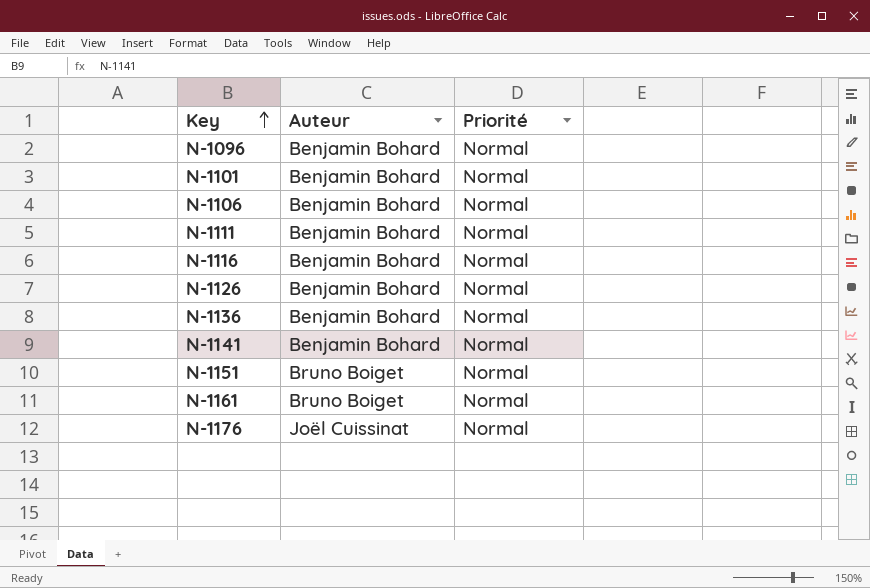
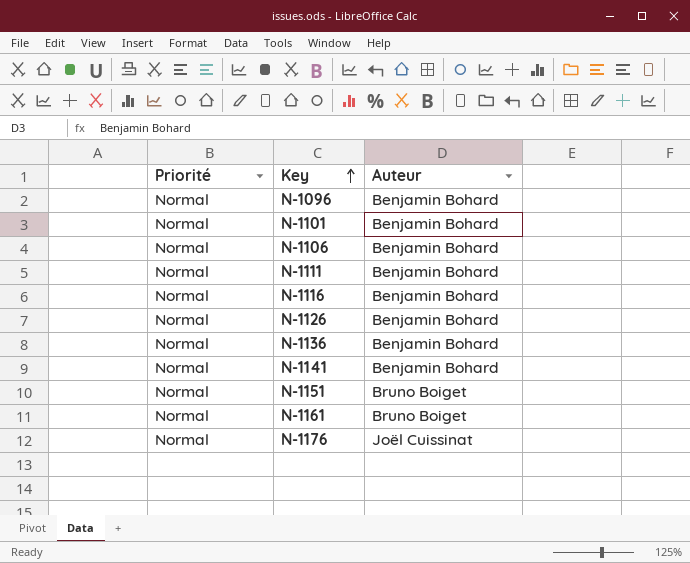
column Priorité | position: 3 -> 1

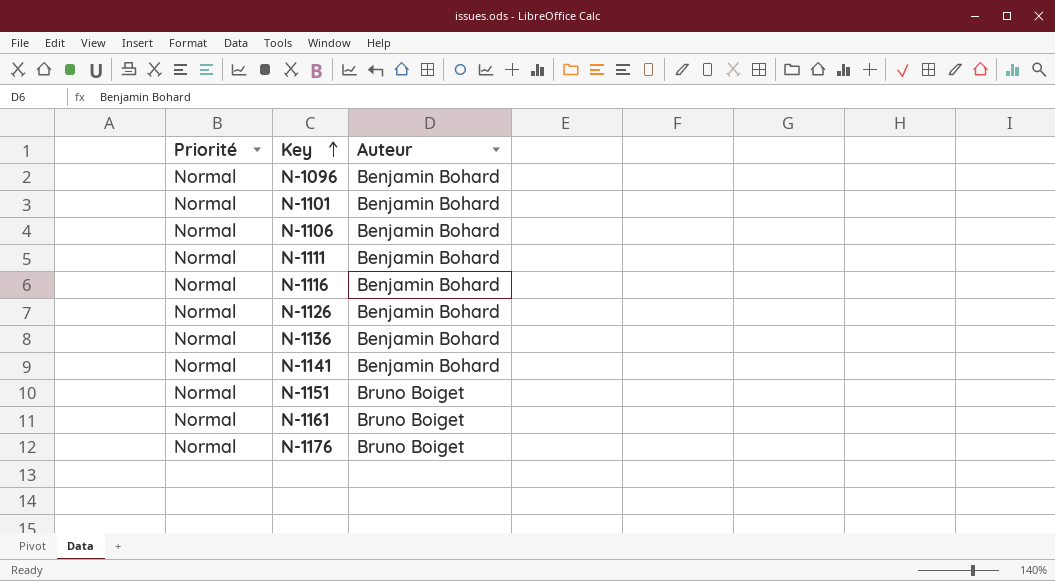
N-1176 | Auteur: Joël Cuissinat -> Bruno Boiget

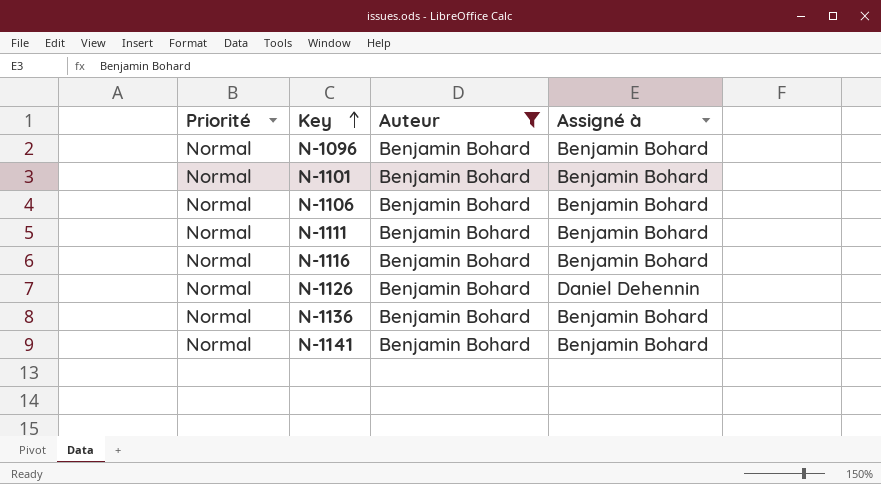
filter: none -> Auteur = Benjamin Bohard
column Assigné à | position: none -> 4

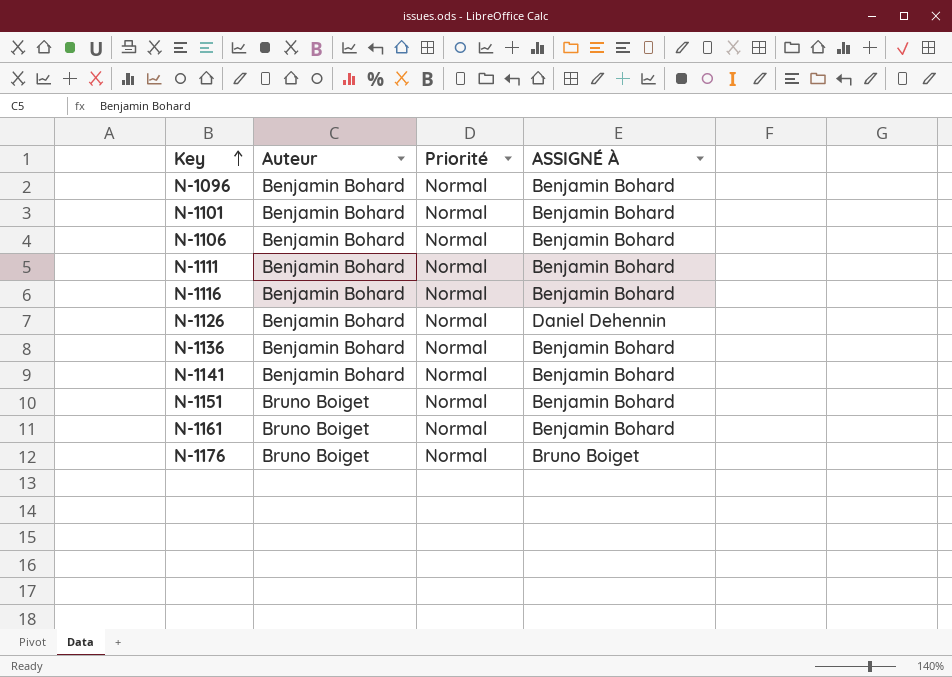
filter: Auteur = Benjamin Bohard -> none
column Priorité | position: 1 -> 3
column name: Assigné à -> ASSIGNÉ À

